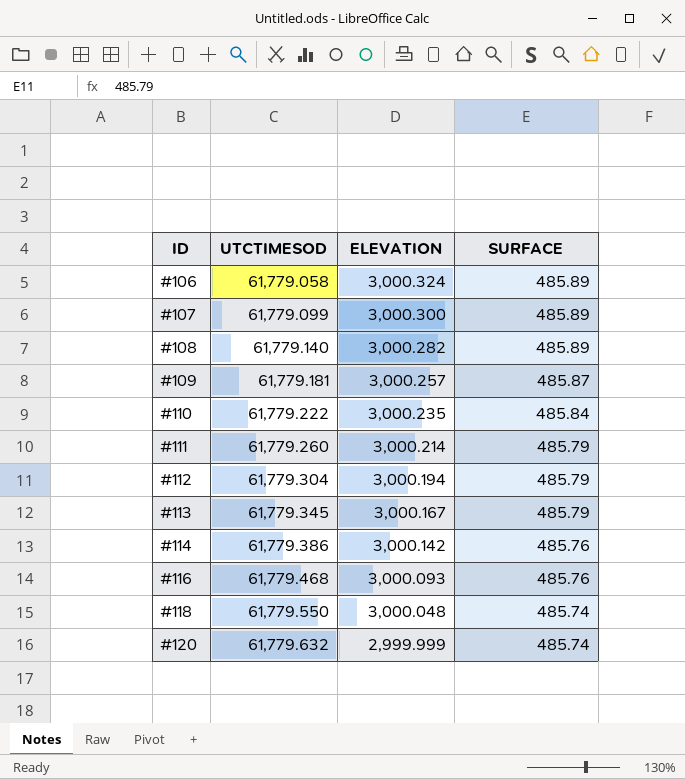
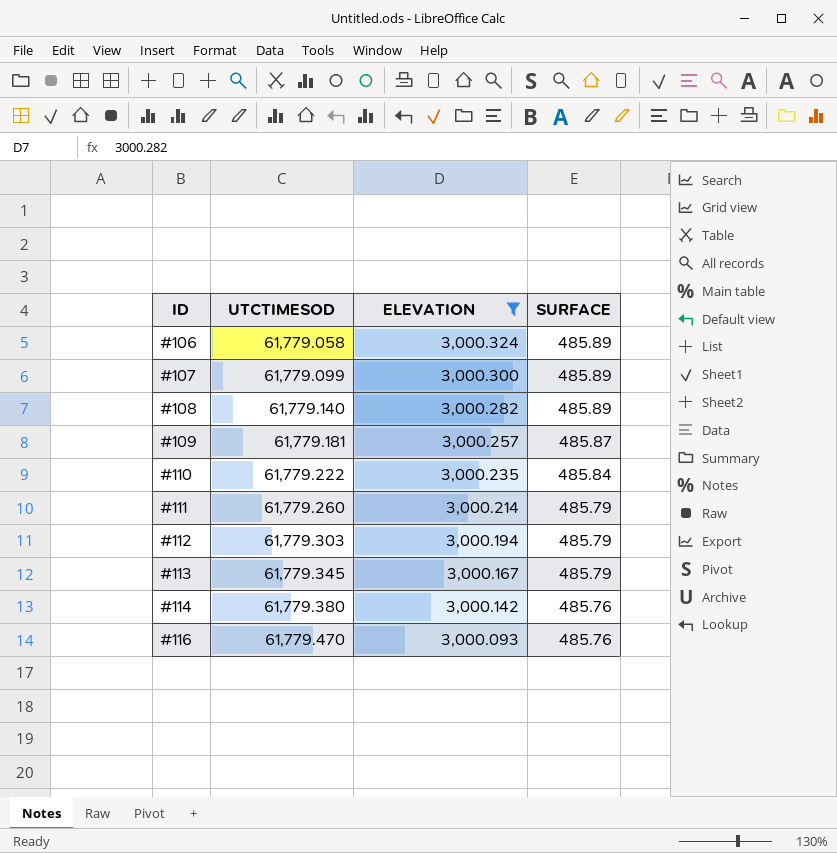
filter: none -> ELEVATION >= 3,000.093
#112 | UTCTIMESOD: 61,779.304 -> 61,779.303
#114 | UTCTIMESOD: 61,779.386 -> 61,779.380
#116 | UTCTIMESOD: 61,779.468 -> 61,779.470

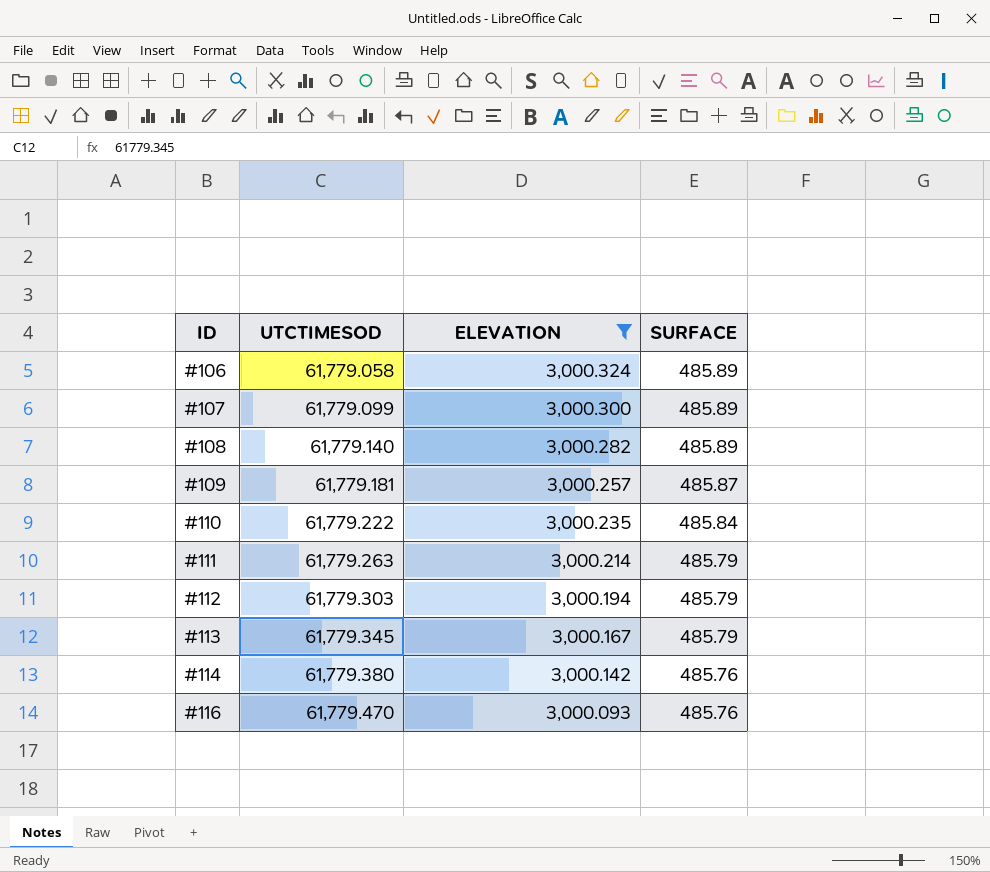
#111 | UTCTIMESOD: 61,779.260 -> 61,779.263

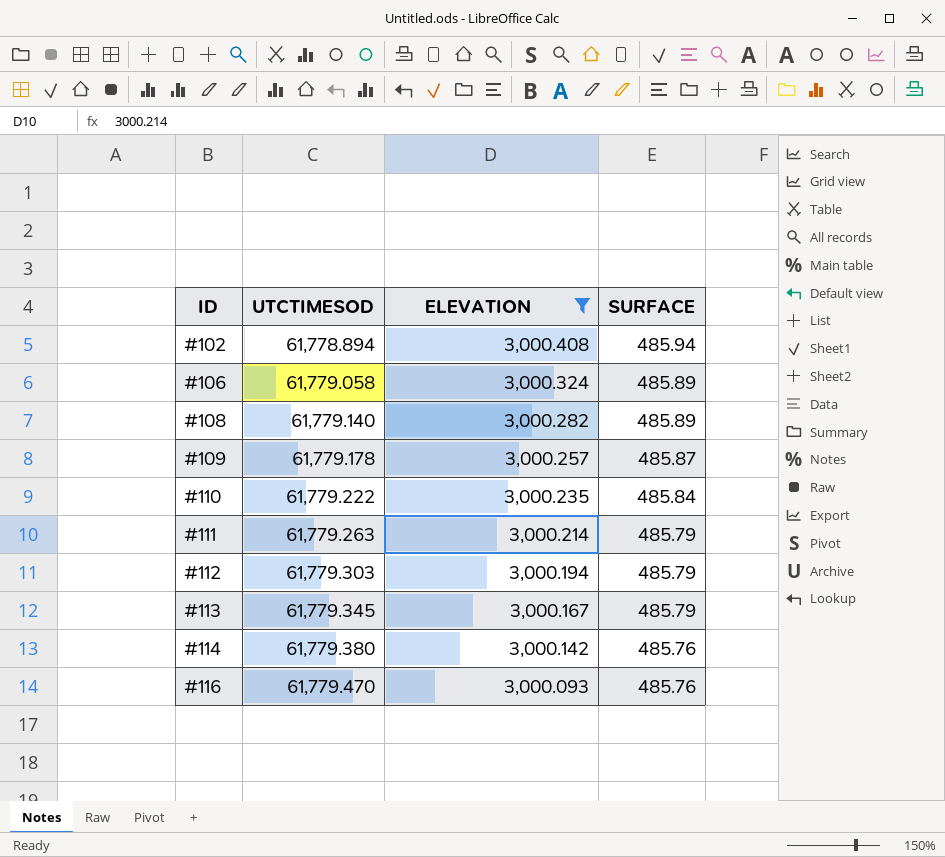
row #107: 61,779.099 | 3,000.300 | 485.89 -> none
row #102: none -> 61,778.894 | 3,000.408 | 485.94
#109 | UTCTIMESOD: 61,779.181 -> 61,779.178

